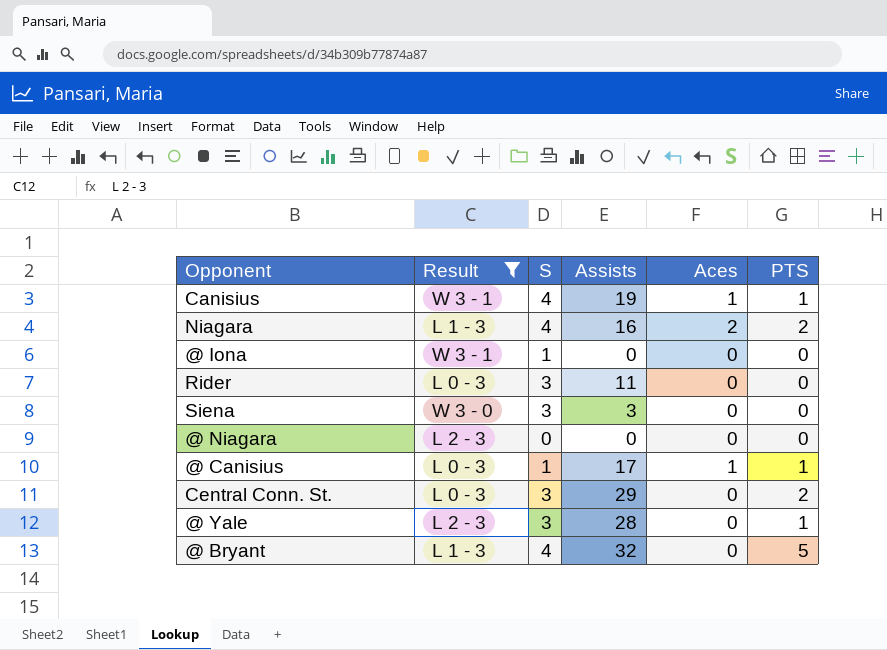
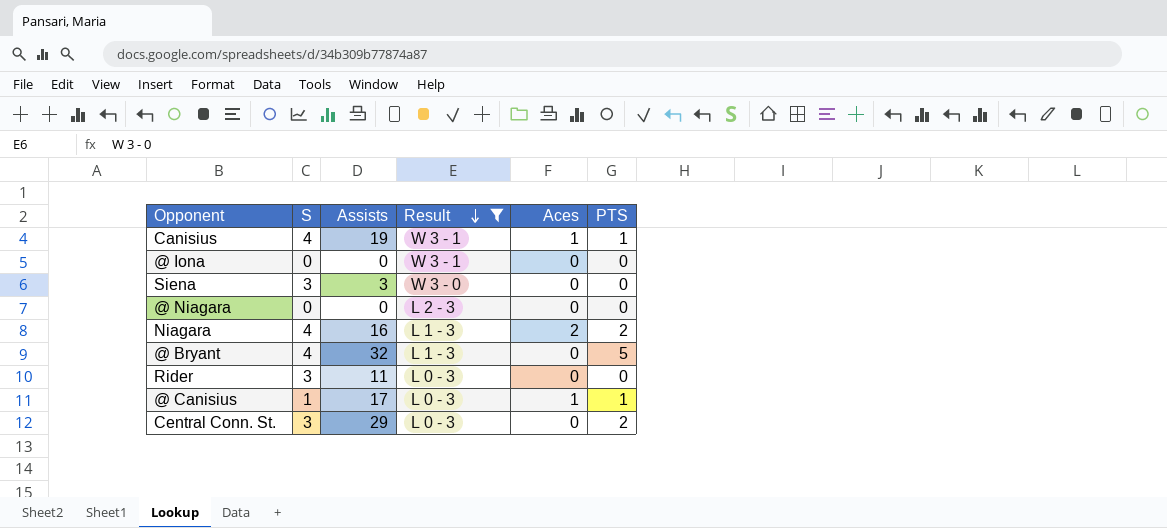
row order: none -> Result descending
column Result | position: 2 -> 4
row @ Yale: L 2 - 3 | 3 | 28 | 0 | 1 -> none
@ Iona | S: 1 -> 0

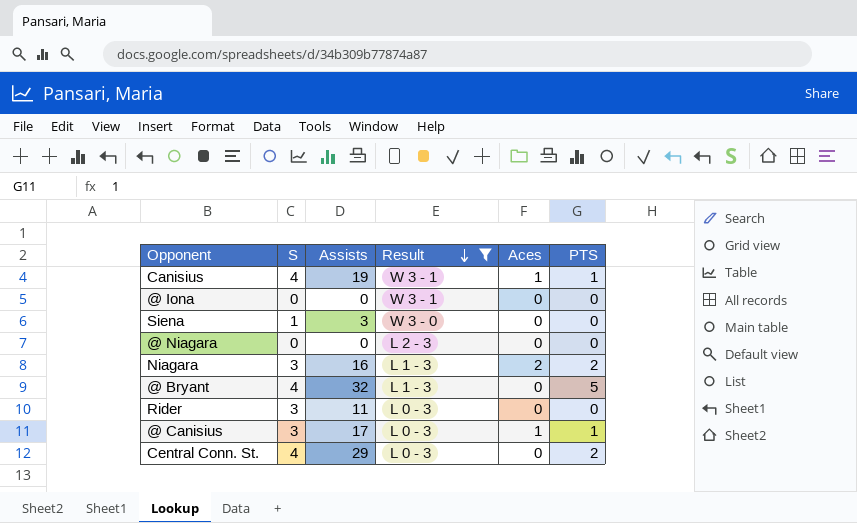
Siena | S: 3 -> 1
Niagara | S: 4 -> 3
@ Canisius | S: 1 -> 3
Central Conn. St. | S: 3 -> 4

